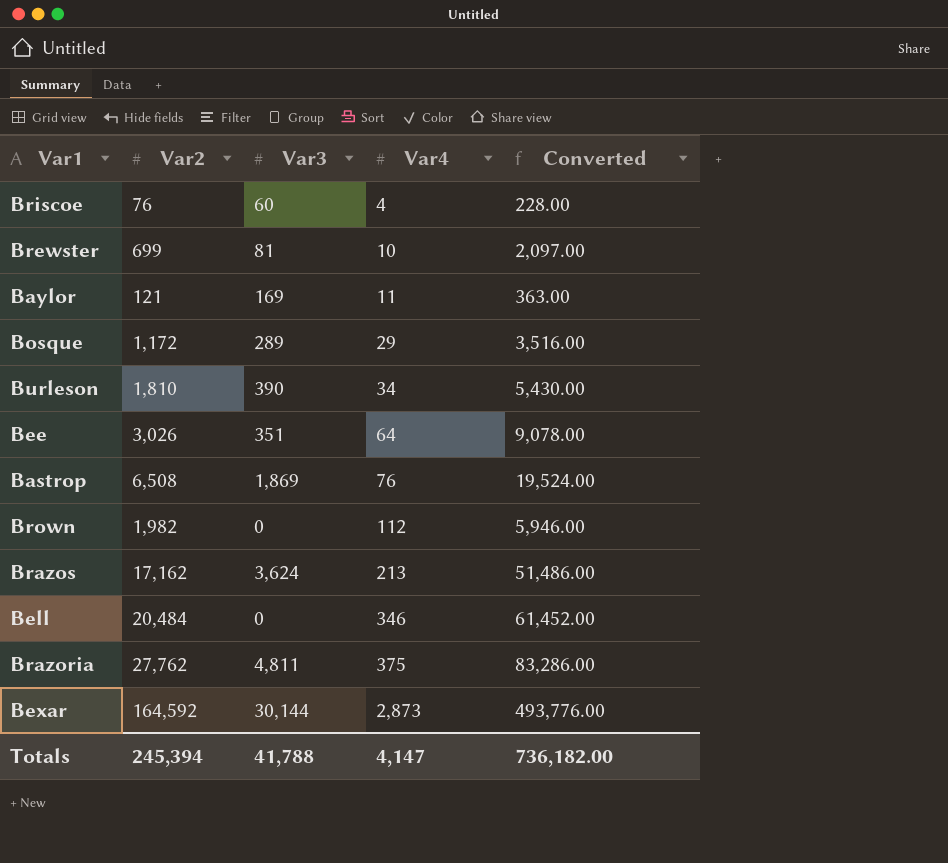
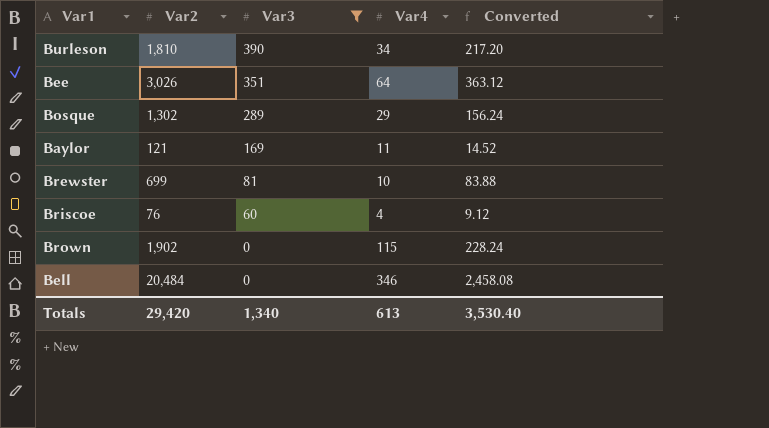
filter: none -> Var3 <= 390
row order: Var4 ascending -> Var3 descending
column Converted | formula: [Var2] * 3 -> [Var2] * 0.12
Bosque | Var2: 1,172 -> 1,302
Brown | Var2: 1,982 -> 1,902
Brown | Var4: 112 -> 115
Totals | Var2: 245,394 -> 29,420
Totals | Var3: 41,788 -> 1,340
Totals | Var4: 4,147 -> 613
Totals | Converted: 736,182.00 -> 3,530.40

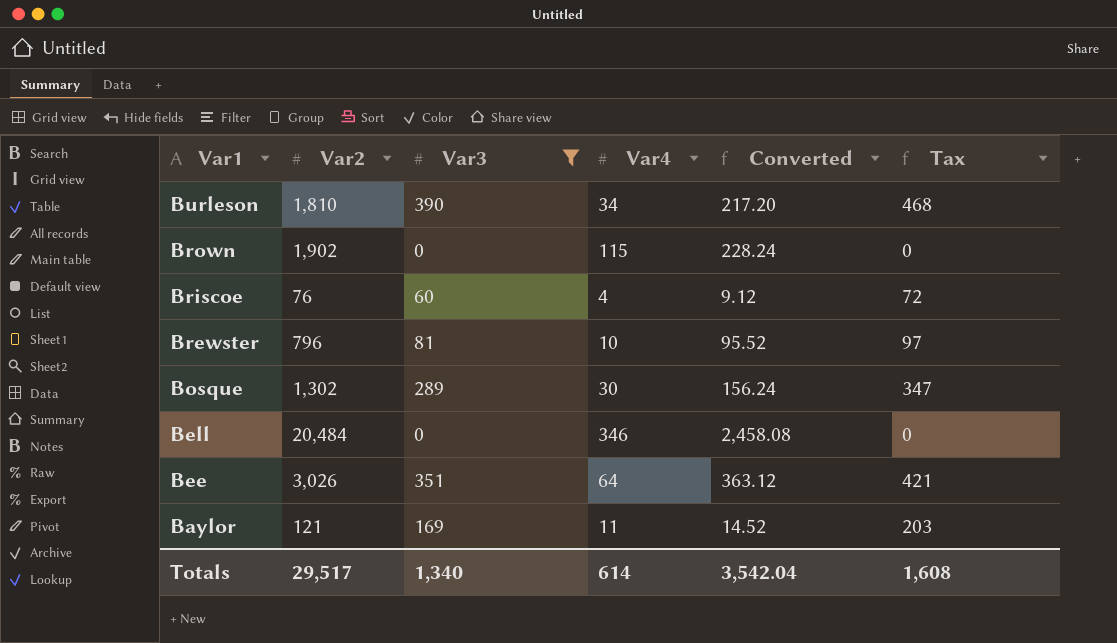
row order: Var3 descending -> Var1 descending
column Tax | formula: none -> [Var3] * 1.2
Brewster | Var2: 699 -> 796
Brewster | Converted: 83.88 -> 95.52
Bosque | Var4: 29 -> 30
Totals | Var2: 29,420 -> 29,517
Totals | Var4: 613 -> 614
Totals | Converted: 3,530.40 -> 3,542.04

